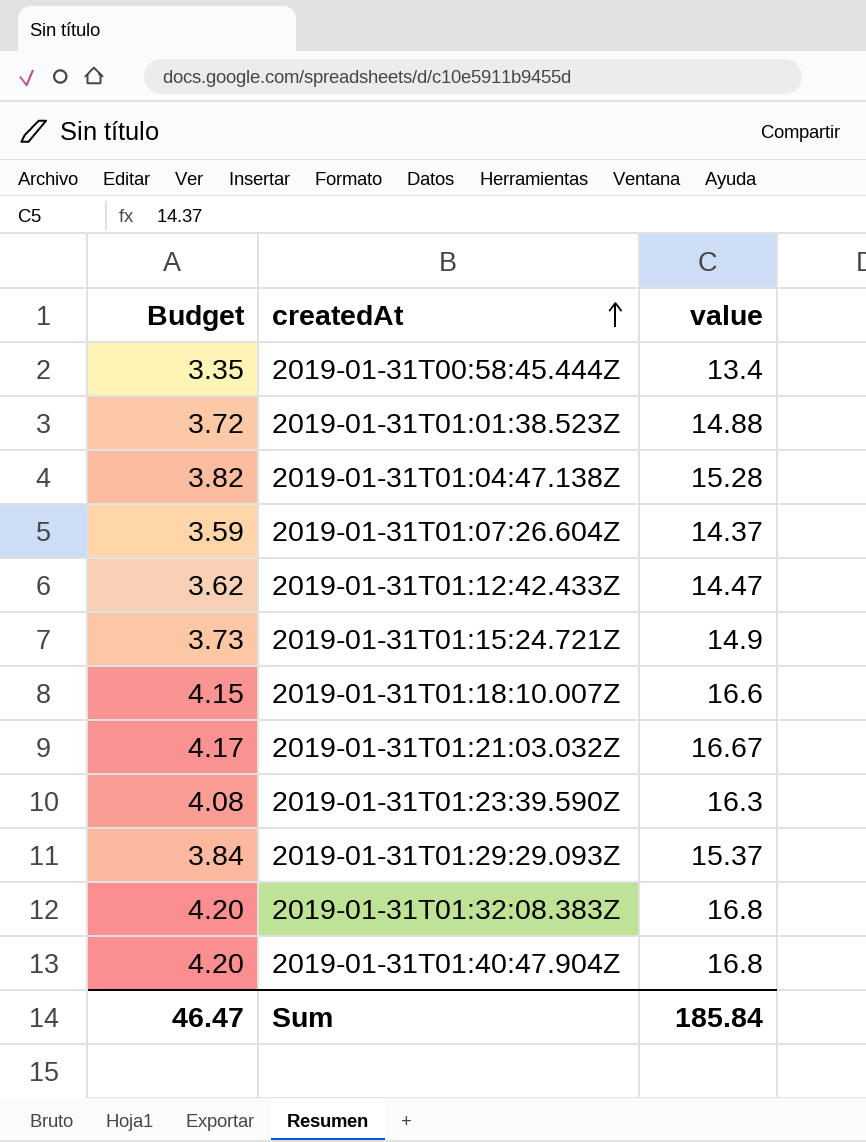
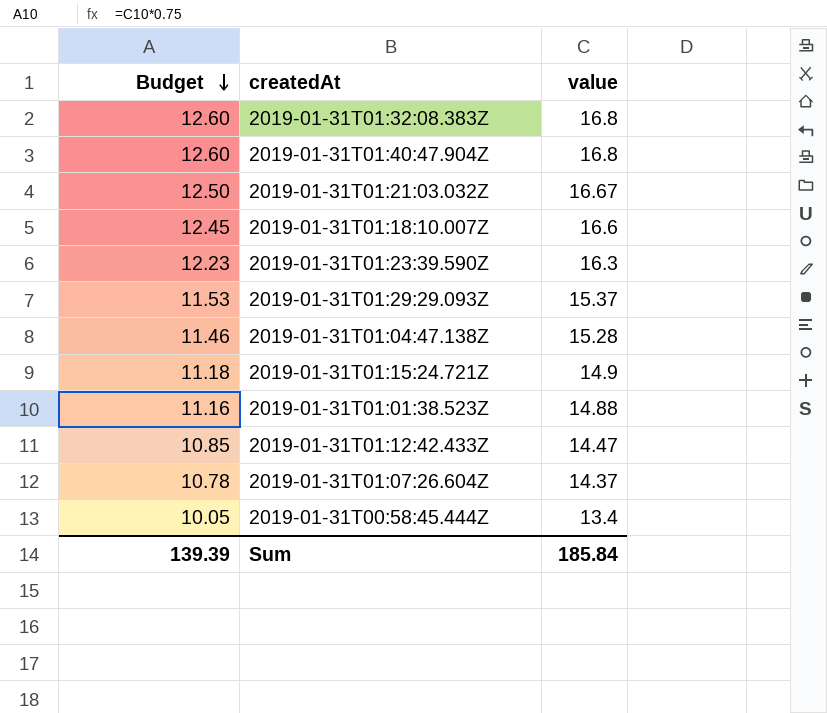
row order: createdAt ascending -> Budget descending
column Budget | formula: [value] * 0.25 -> [value] * 0.75
Sum | Budget: 46.47 -> 139.39

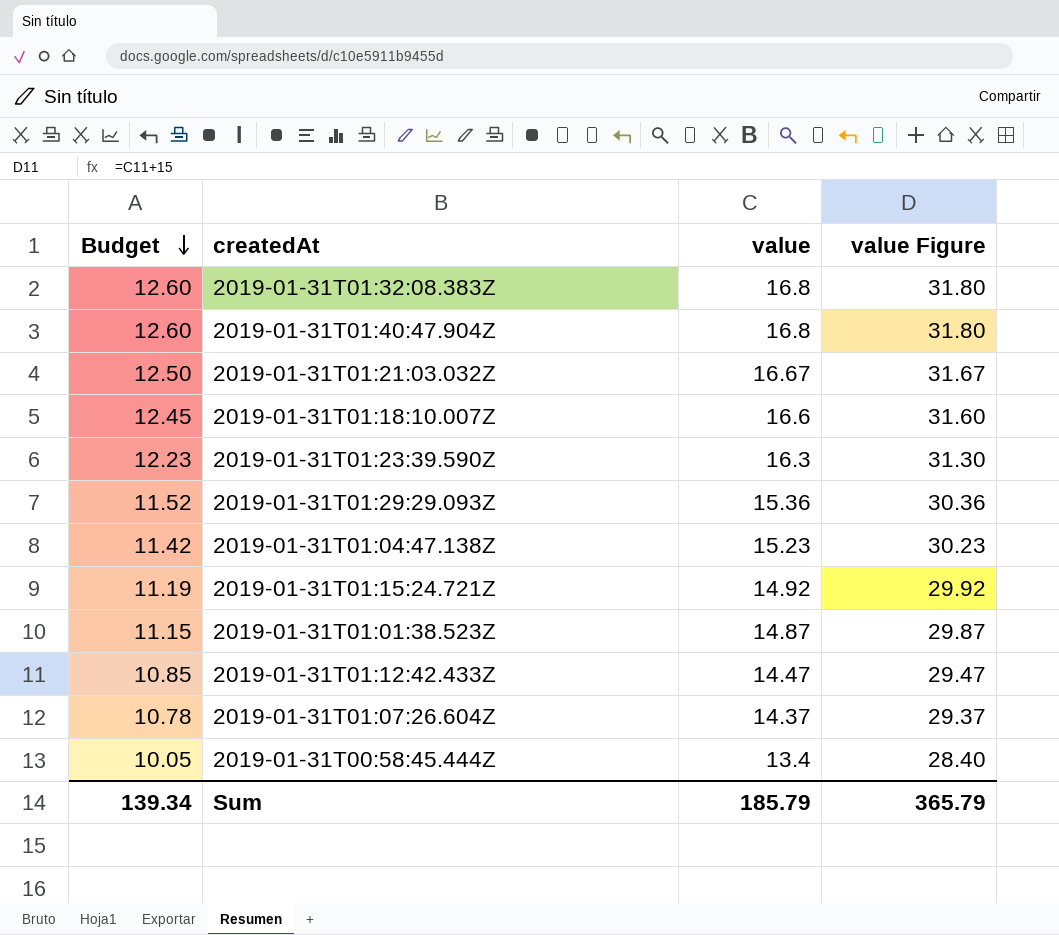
column value Figure | formula: none -> [value] + 15
2019-01-31T01:29:29.093Z | Budget: 11.53 -> 11.52
2019-01-31T01:29:29.093Z | value: 15.37 -> 15.36
2019-01-31T01:04:47.138Z | Budget: 11.46 -> 11.42
2019-01-31T01:04:47.138Z | value: 15.28 -> 15.23
2019-01-31T01:15:24.721Z | Budget: 11.18 -> 11.19
2019-01-31T01:15:24.721Z | value: 14.9 -> 14.92
2019-01-31T01:01:38.523Z | Budget: 11.16 -> 11.15
2019-01-31T01:01:38.523Z | value: 14.88 -> 14.87
Sum | Budget: 139.39 -> 139.34
Sum | value: 185.84 -> 185.79

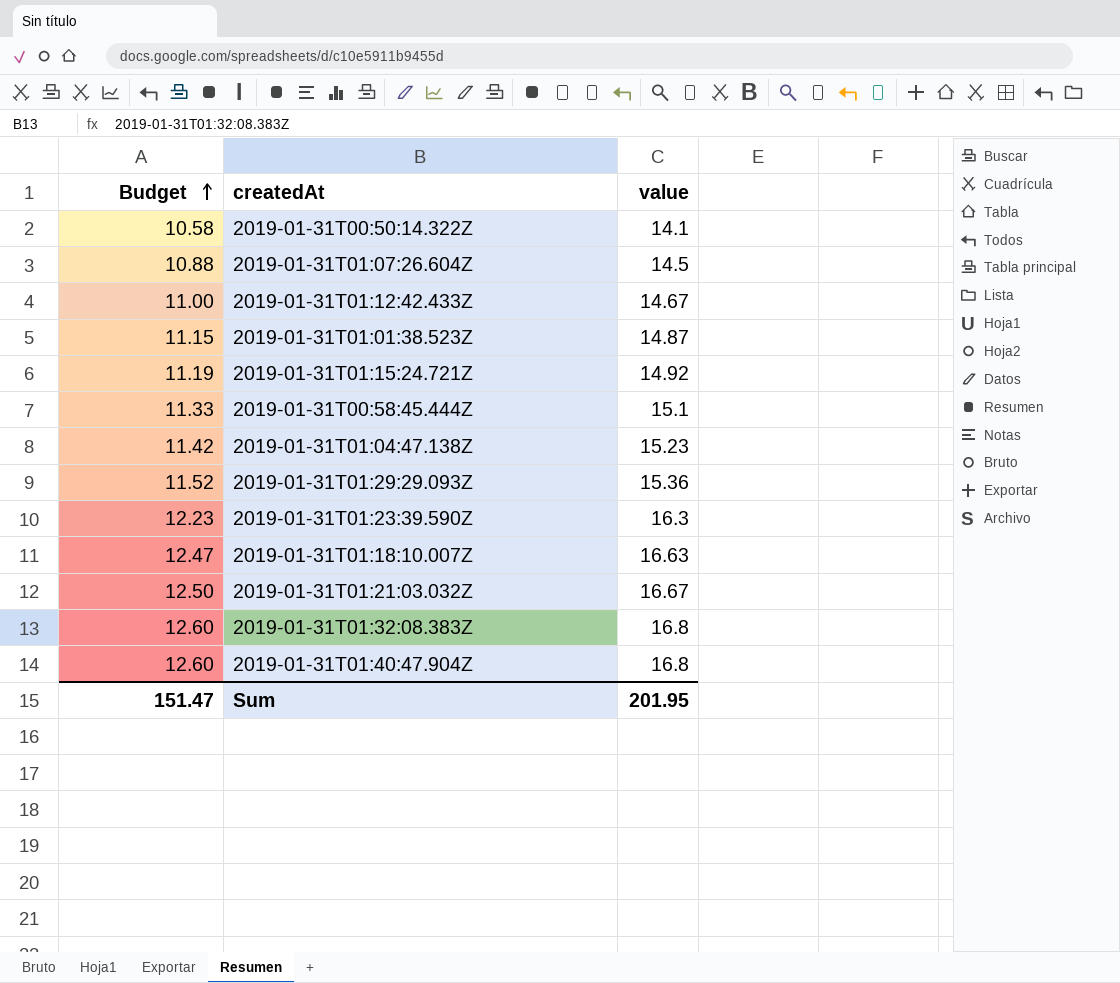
row order: Budget descending -> Budget ascending
column value Figure | formula: [value] + 15 -> none
row 2019-01-31T00:50:14.322Z: none -> 10.58 | 14.1
2019-01-31T01:07:26.604Z | Budget: 10.78 -> 10.88
2019-01-31T01:07:26.604Z | value: 14.37 -> 14.5
2019-01-31T01:12:42.433Z | Budget: 10.85 -> 11.00
2019-01-31T01:12:42.433Z | value: 14.47 -> 14.67
2019-01-31T00:58:45.444Z | Budget: 10.05 -> 11.33
2019-01-31T00:58:45.444Z | value: 13.4 -> 15.1
2019-01-31T01:18:10.007Z | Budget: 12.45 -> 12.47
2019-01-31T01:18:10.007Z | value: 16.6 -> 16.63
Sum | Budget: 139.34 -> 151.47
Sum | value: 185.79 -> 201.95

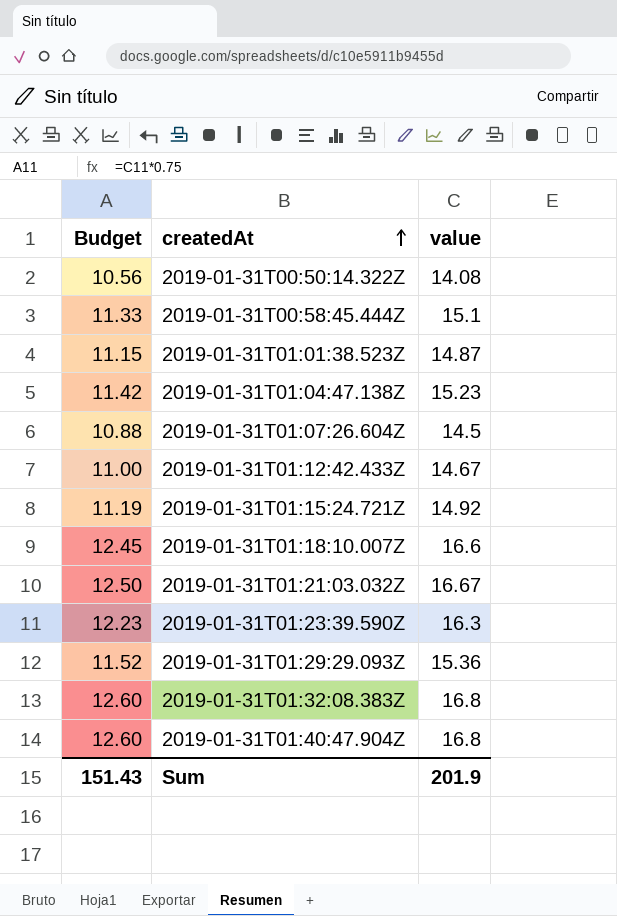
row order: Budget ascending -> createdAt ascending
2019-01-31T00:50:14.322Z | Budget: 10.58 -> 10.56
2019-01-31T00:50:14.322Z | value: 14.1 -> 14.08
2019-01-31T01:18:10.007Z | Budget: 12.47 -> 12.45
2019-01-31T01:18:10.007Z | value: 16.63 -> 16.6
Sum | Budget: 151.47 -> 151.43
Sum | value: 201.95 -> 201.9

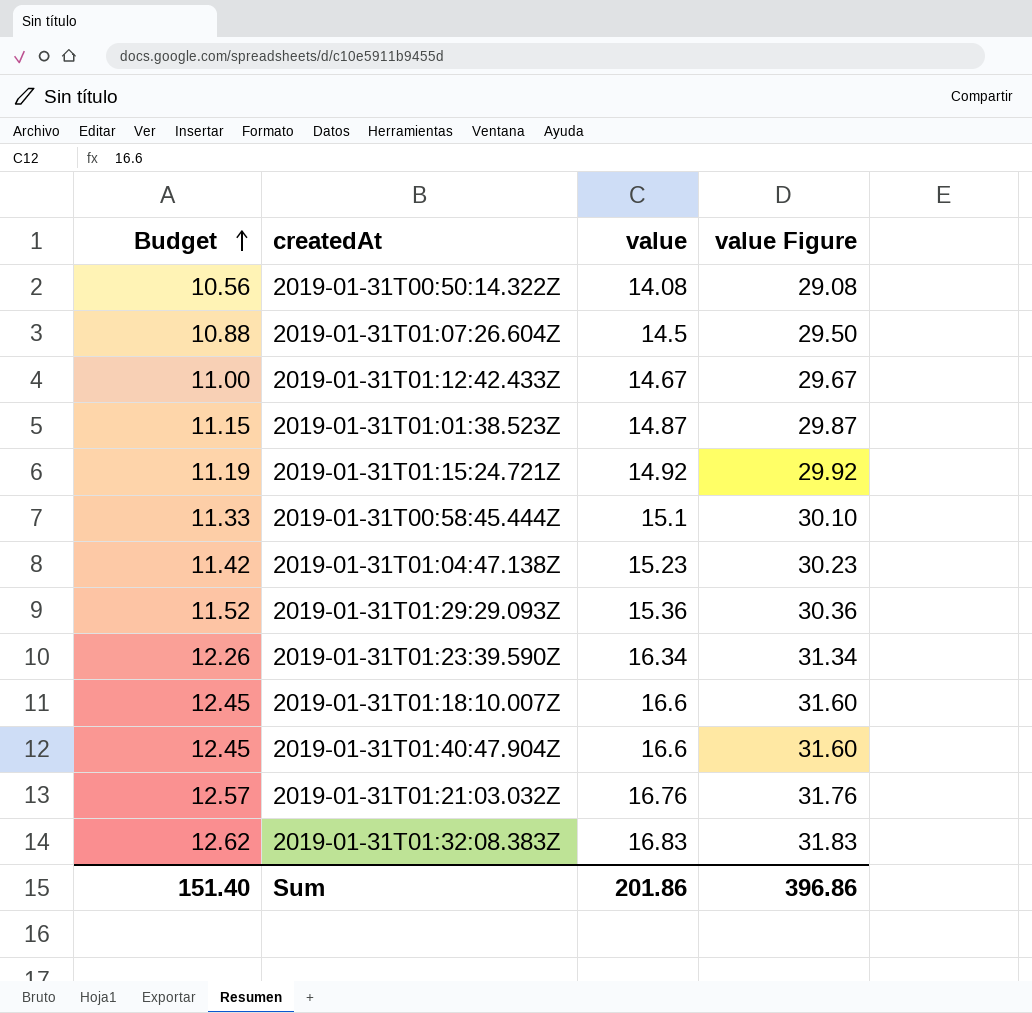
row order: createdAt ascending -> Budget ascending
column value Figure | formula: none -> [value] + 15
2019-01-31T01:23:39.590Z | Budget: 12.23 -> 12.26
2019-01-31T01:23:39.590Z | value: 16.3 -> 16.34
2019-01-31T01:40:47.904Z | Budget: 12.60 -> 12.45
2019-01-31T01:40:47.904Z | value: 16.8 -> 16.6
2019-01-31T01:21:03.032Z | Budget: 12.50 -> 12.57
2019-01-31T01:21:03.032Z | value: 16.67 -> 16.76
2019-01-31T01:32:08.383Z | Budget: 12.60 -> 12.62
2019-01-31T01:32:08.383Z | value: 16.8 -> 16.83
Sum | Budget: 151.43 -> 151.40
Sum | value: 201.9 -> 201.86

